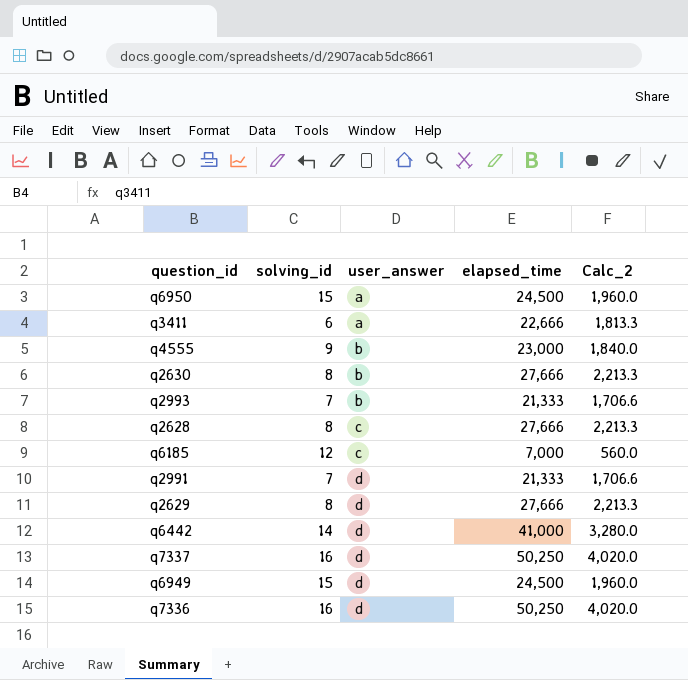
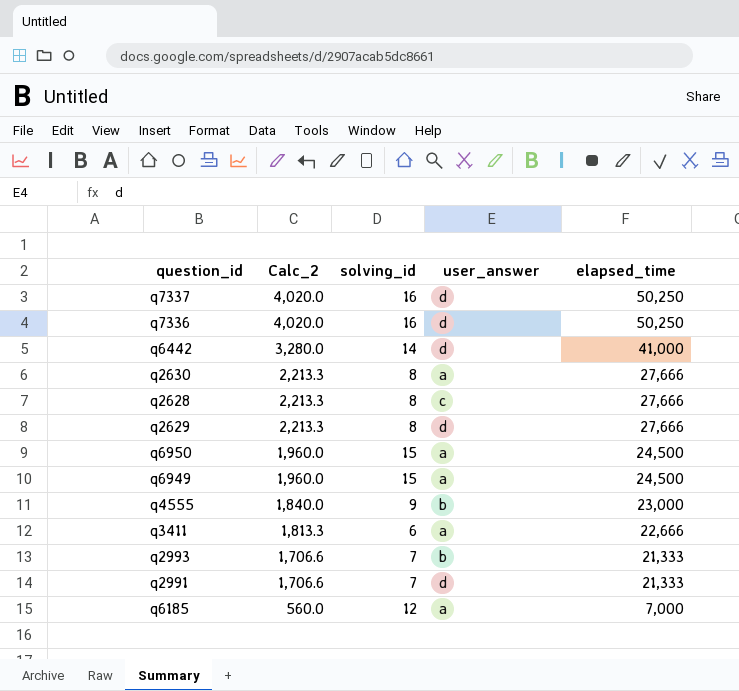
row order: user_answer ascending -> Calc_2 descending
column Calc_2 | position: 5 -> 2
q2630 | user_answer: b -> a
q6949 | user_answer: d -> a
q6185 | user_answer: c -> a

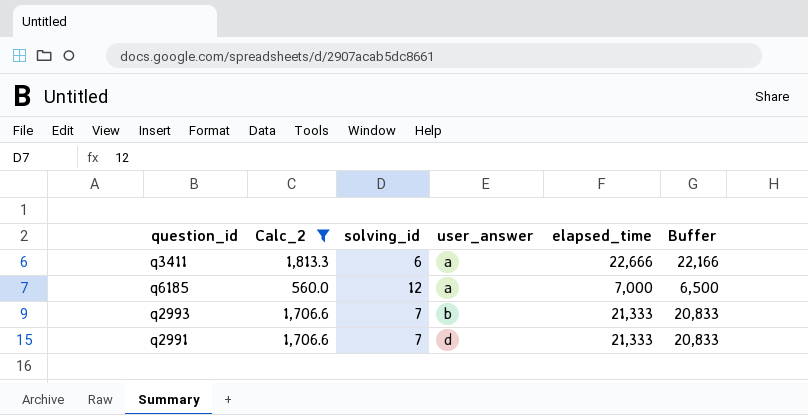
filter: none -> Calc_2 <= 1,813.3
row order: Calc_2 descending -> user_answer ascending
column Buffer | formula: none -> [elapsed_time] - 500

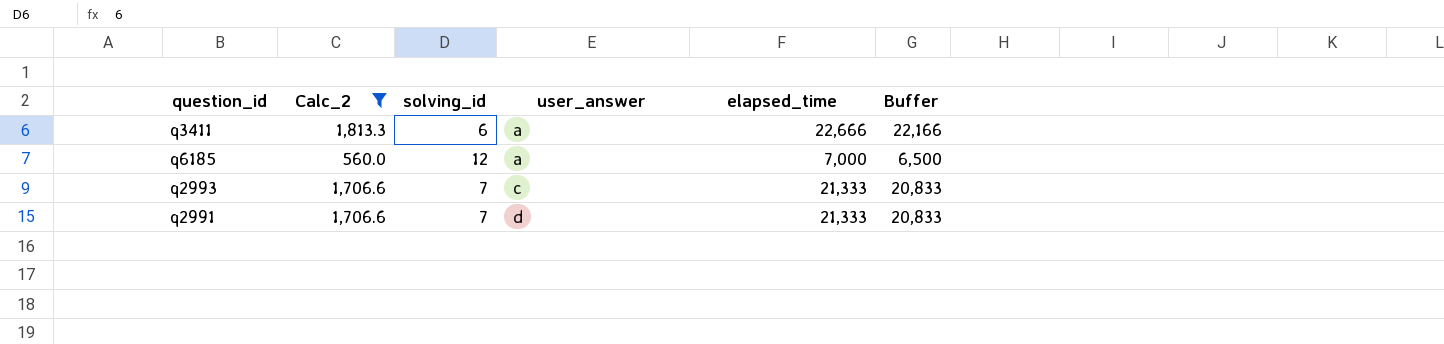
q2993 | user_answer: b -> c

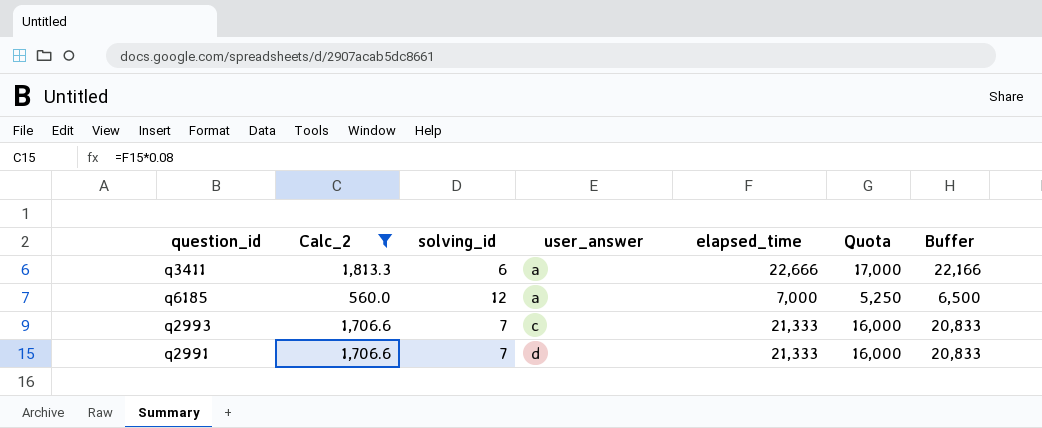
column Quota | formula: none -> [elapsed_time] * 0.75

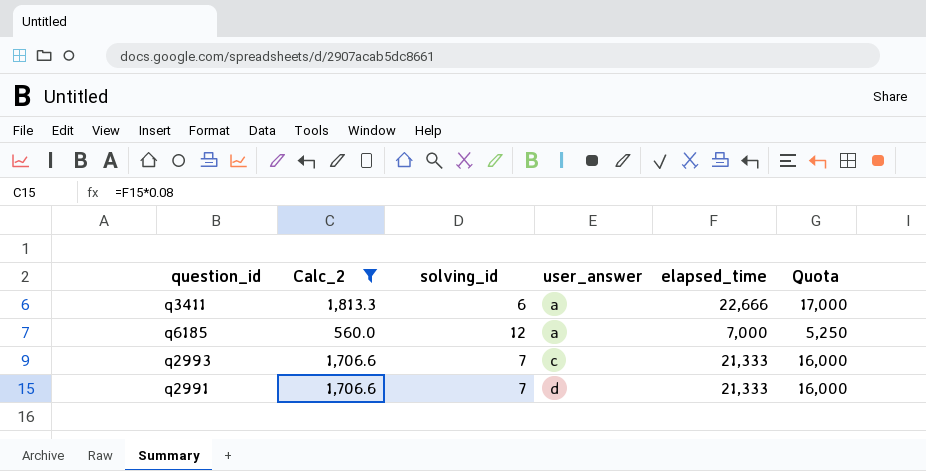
column Buffer | formula: [elapsed_time] - 500 -> none

